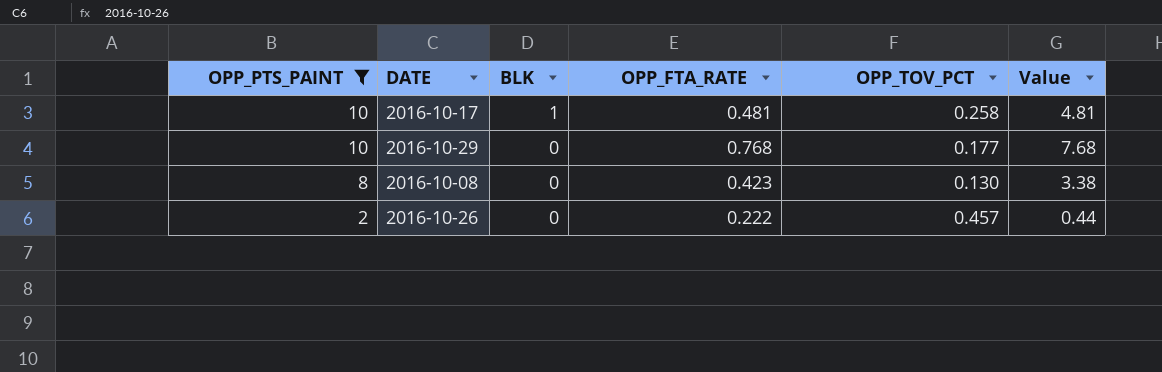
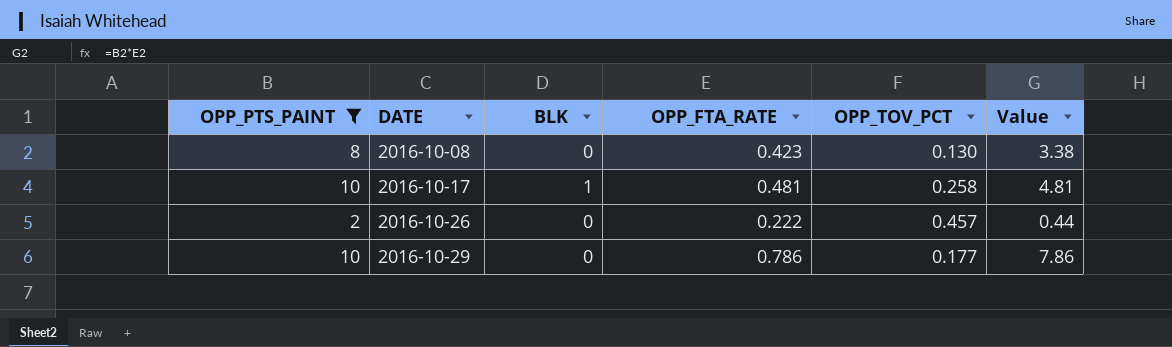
row order: OPP_PTS_PAINT descending -> DATE ascending
2016-10-29 | OPP_FTA_RATE: 0.768 -> 0.786
2016-10-29 | Value: 7.68 -> 7.86

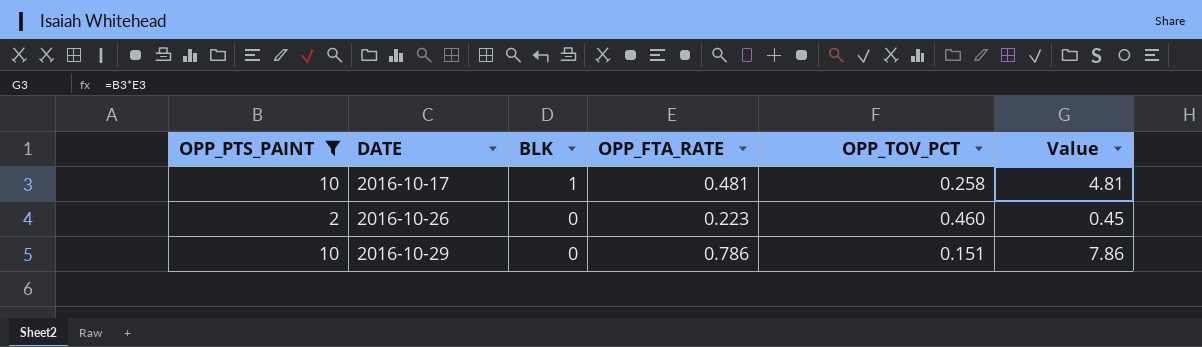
row 2016-10-08: 8 | 0 | 0.423 | 0.130 | 3.38 -> none
2016-10-26 | OPP_FTA_RATE: 0.222 -> 0.223
2016-10-26 | OPP_TOV_PCT: 0.457 -> 0.460
2016-10-26 | Value: 0.44 -> 0.45
2016-10-29 | OPP_TOV_PCT: 0.177 -> 0.151

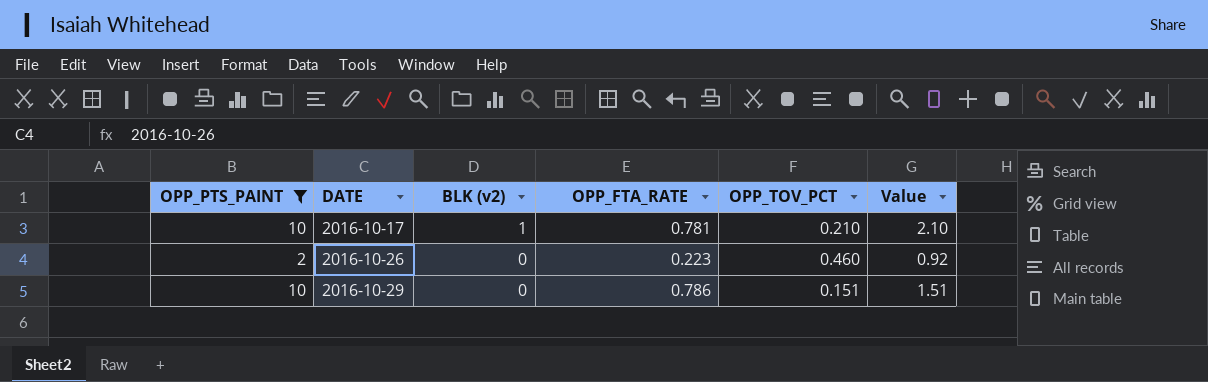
column name: BLK -> BLK (v2)
column Value | formula: [OPP_PTS_PAINT] * [OPP_FTA_RATE] -> [OPP_PTS_PAINT] * [OPP_TOV_PCT]
2016-10-17 | OPP_FTA_RATE: 0.481 -> 0.781
2016-10-17 | OPP_TOV_PCT: 0.258 -> 0.210

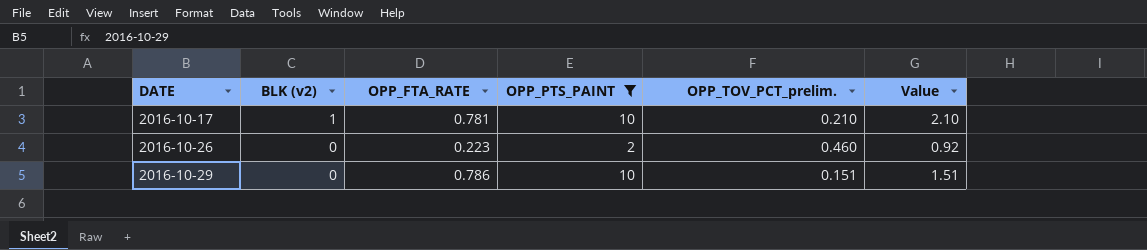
column OPP_PTS_PAINT | position: 1 -> 4
column name: OPP_TOV_PCT -> OPP_TOV_PCT_prelim.

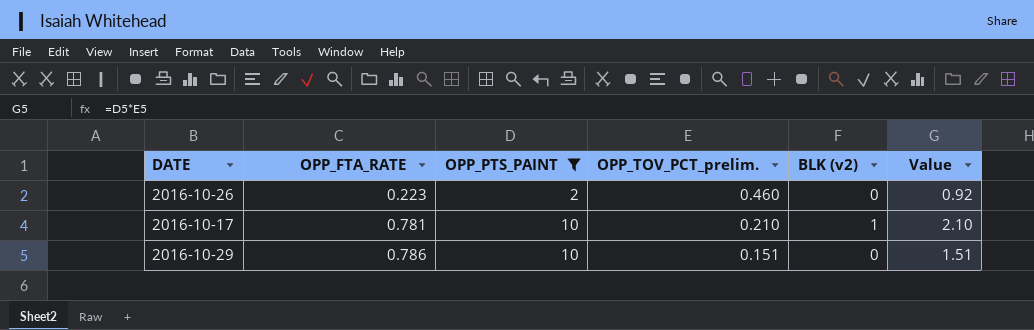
row order: DATE ascending -> OPP_FTA_RATE ascending
column BLK (v2) | position: 2 -> 5

